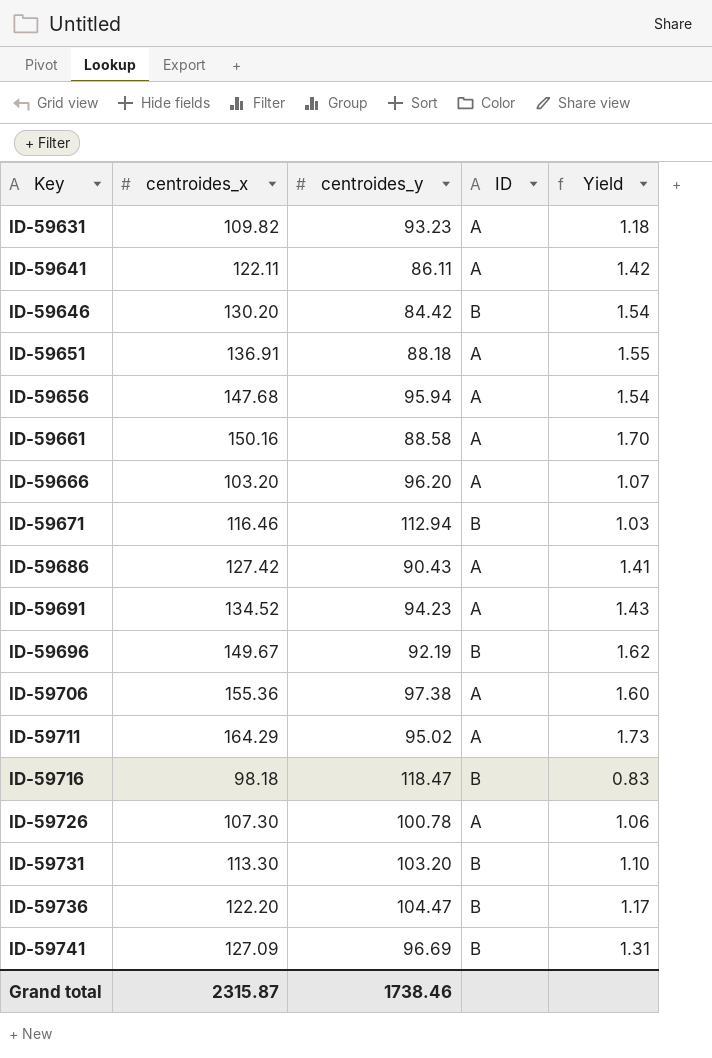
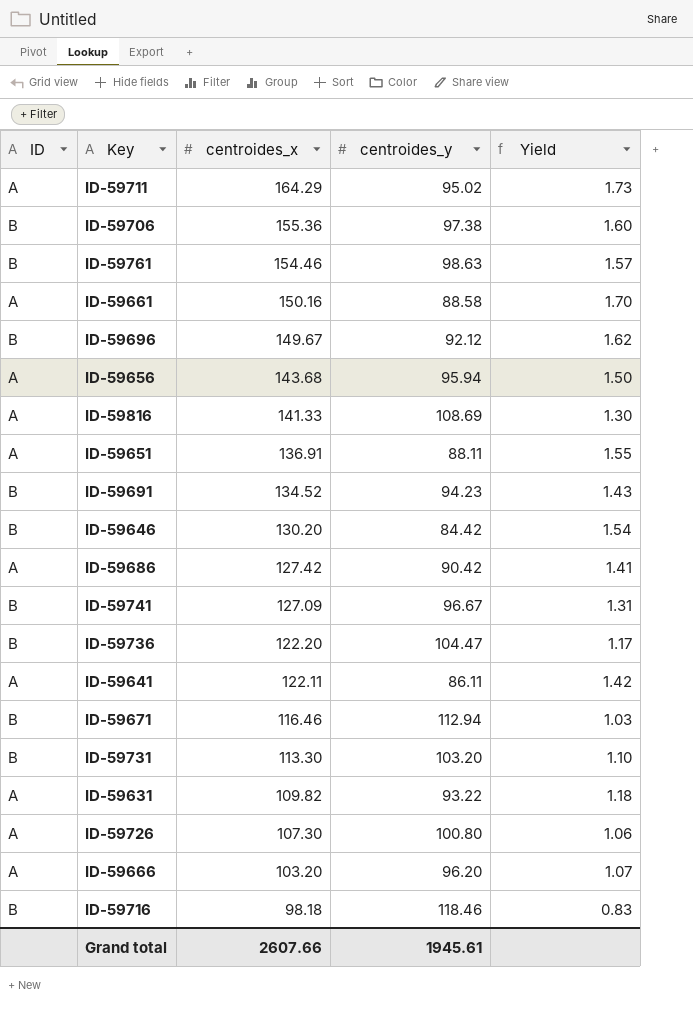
row order: Key ascending -> centroides_x descending
column ID | position: 4 -> 1
ID-59706 | ID: A -> B
row ID-59761: none -> B | 154.46 | 98.63 | 1.57
ID-59696 | centroides_y: 92.19 -> 92.12
ID-59656 | centroides_x: 147.68 -> 143.68
ID-59656 | Yield: 1.54 -> 1.50
row ID-59816: none -> A | 141.33 | 108.69 | 1.30
ID-59651 | centroides_y: 88.18 -> 88.11
ID-59691 | ID: A -> B
ID-59686 | centroides_y: 90.43 -> 90.42
ID-59741 | centroides_y: 96.69 -> 96.67
ID-59631 | centroides_y: 93.23 -> 93.22
ID-59726 | centroides_y: 100.78 -> 100.80
ID-59716 | centroides_y: 118.47 -> 118.46
Grand total | centroides_x: 2315.87 -> 2607.66
Grand total | centroides_y: 1738.46 -> 1945.61

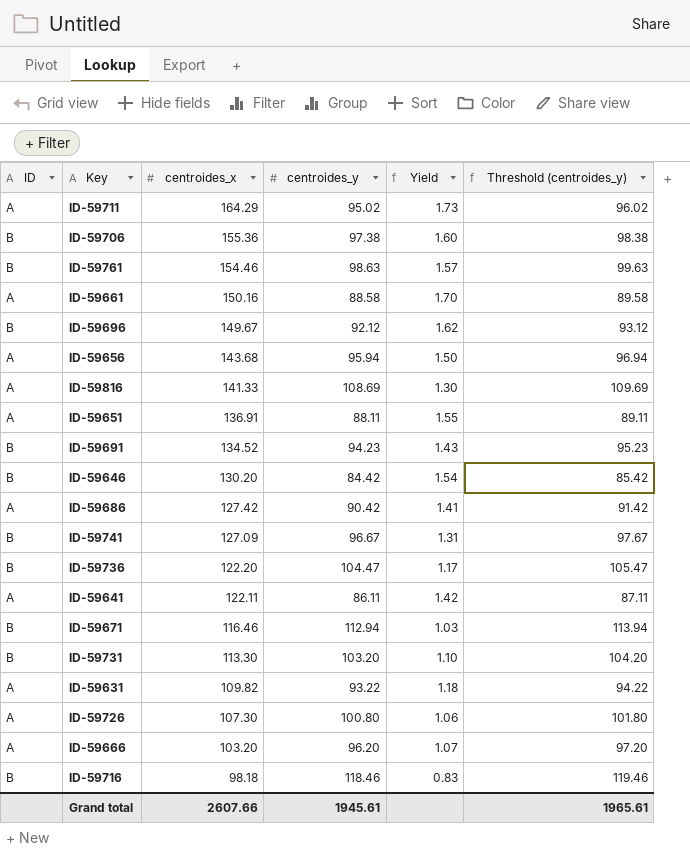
column Threshold (centroides_y) | formula: none -> [centroides_y] + 1

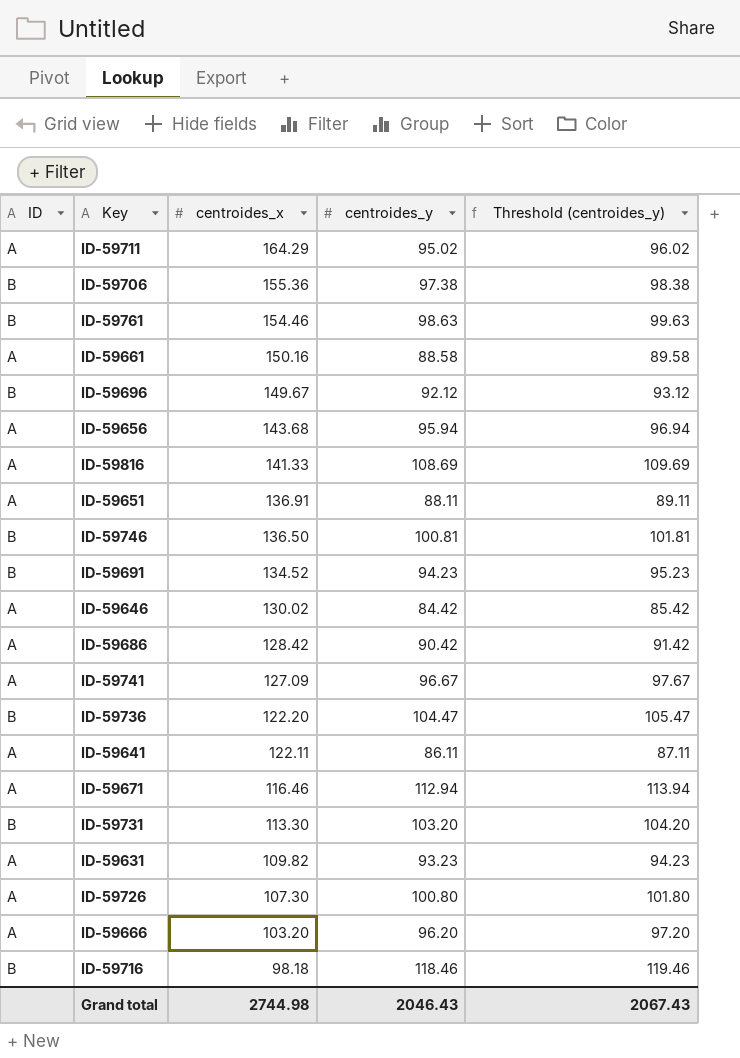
column Yield | formula: [centroides_x] / [centroides_y] -> none
row ID-59746: none -> B | 136.50 | 100.81 | 101.81
ID-59646 | ID: B -> A
ID-59646 | centroides_x: 130.20 -> 130.02
ID-59686 | centroides_x: 127.42 -> 128.42
ID-59741 | ID: B -> A
ID-59671 | ID: B -> A
ID-59631 | centroides_y: 93.22 -> 93.23
ID-59631 | Threshold (centroides_y): 94.22 -> 94.23
Grand total | centroides_x: 2607.66 -> 2744.98
Grand total | centroides_y: 1945.61 -> 2046.43
Grand total | Threshold (centroides_y): 1965.61 -> 2067.43

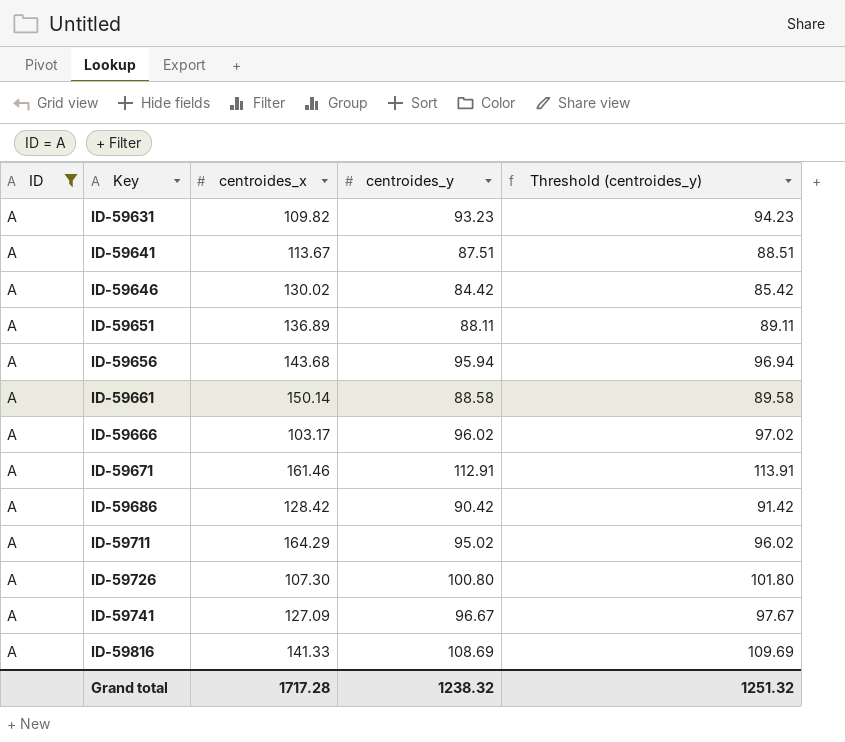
filter: none -> ID = A
row order: centroides_x descending -> Key ascending
ID-59641 | centroides_x: 122.11 -> 113.67
ID-59641 | centroides_y: 86.11 -> 87.51
ID-59641 | Threshold (centroides_y): 87.11 -> 88.51
ID-59651 | centroides_x: 136.91 -> 136.89
ID-59661 | centroides_x: 150.16 -> 150.14
ID-59666 | centroides_x: 103.20 -> 103.17
ID-59666 | centroides_y: 96.20 -> 96.02
ID-59666 | Threshold (centroides_y): 97.20 -> 97.02
ID-59671 | centroides_x: 116.46 -> 161.46
ID-59671 | centroides_y: 112.94 -> 112.91
ID-59671 | Threshold (centroides_y): 113.94 -> 113.91
Grand total | centroides_x: 2744.98 -> 1717.28
Grand total | centroides_y: 2046.43 -> 1238.32
Grand total | Threshold (centroides_y): 2067.43 -> 1251.32

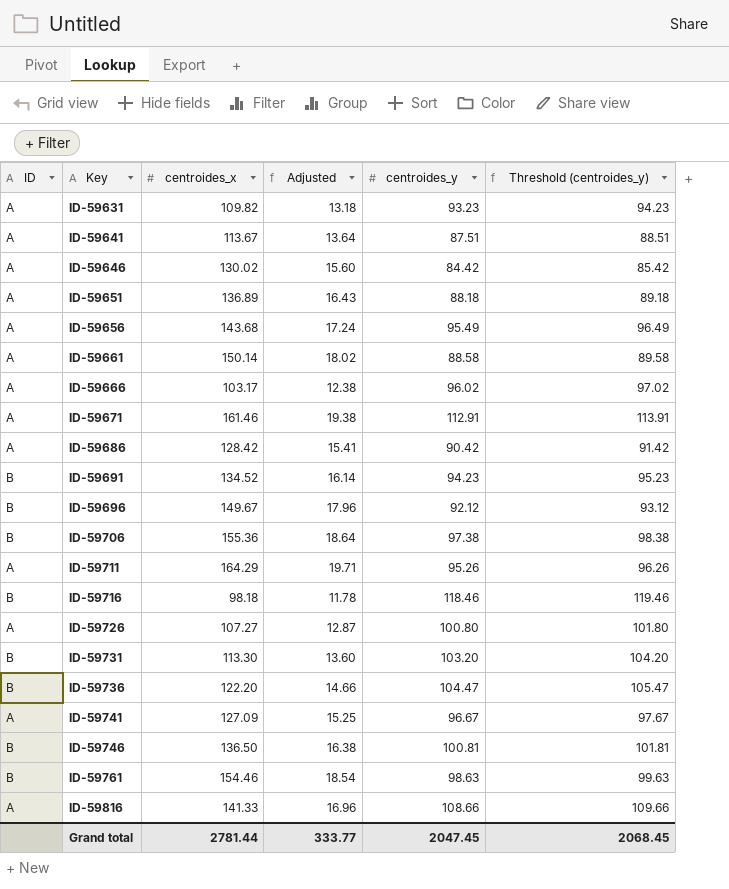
filter: ID = A -> none
column Adjusted | formula: none -> [centroides_x] * 0.12
ID-59651 | centroides_y: 88.11 -> 88.18
ID-59651 | Threshold (centroides_y): 89.11 -> 89.18
ID-59656 | centroides_y: 95.94 -> 95.49
ID-59656 | Threshold (centroides_y): 96.94 -> 96.49
ID-59711 | centroides_y: 95.02 -> 95.26
ID-59711 | Threshold (centroides_y): 96.02 -> 96.26
ID-59726 | centroides_x: 107.30 -> 107.27
ID-59816 | centroides_y: 108.69 -> 108.66
ID-59816 | Threshold (centroides_y): 109.69 -> 109.66
Grand total | centroides_x: 1717.28 -> 2781.44
Grand total | centroides_y: 1238.32 -> 2047.45
Grand total | Threshold (centroides_y): 1251.32 -> 2068.45

